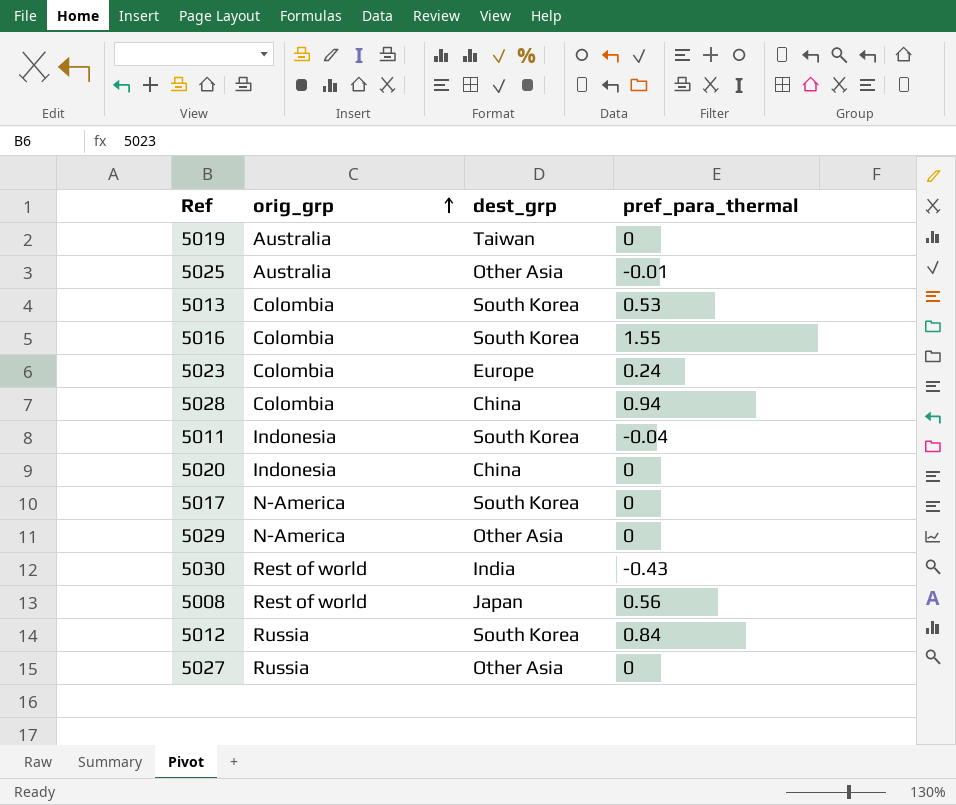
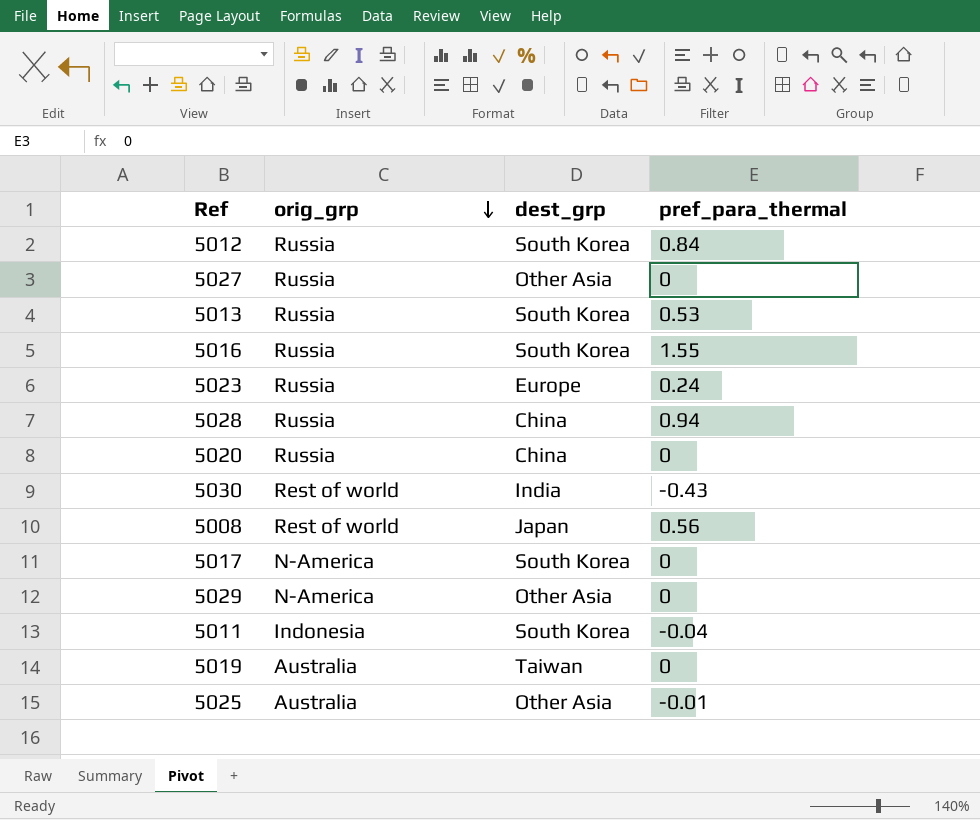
row order: orig_grp ascending -> orig_grp descending
5013 | orig_grp: Colombia -> Russia
5016 | orig_grp: Colombia -> Russia
5023 | orig_grp: Colombia -> Russia
5028 | orig_grp: Colombia -> Russia
5020 | orig_grp: Indonesia -> Russia

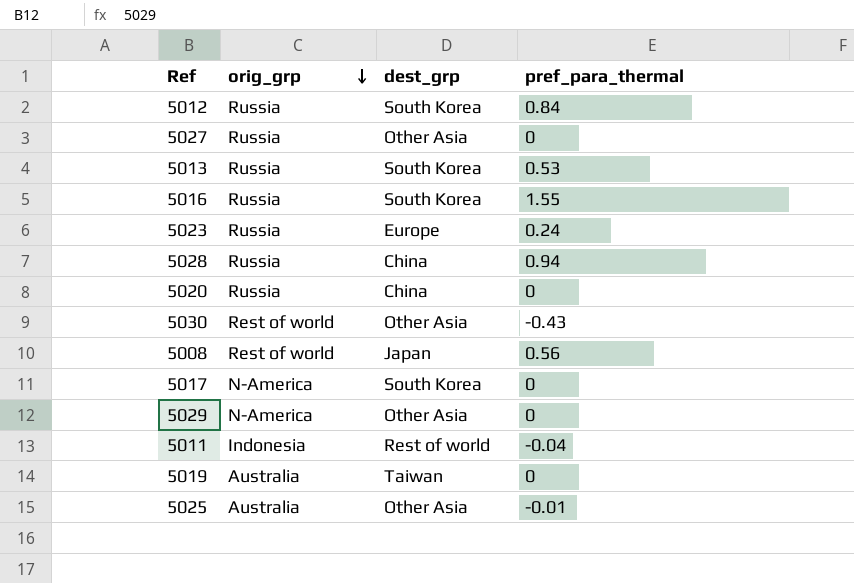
5030 | dest_grp: India -> Other Asia
5011 | dest_grp: South Korea -> Rest of world

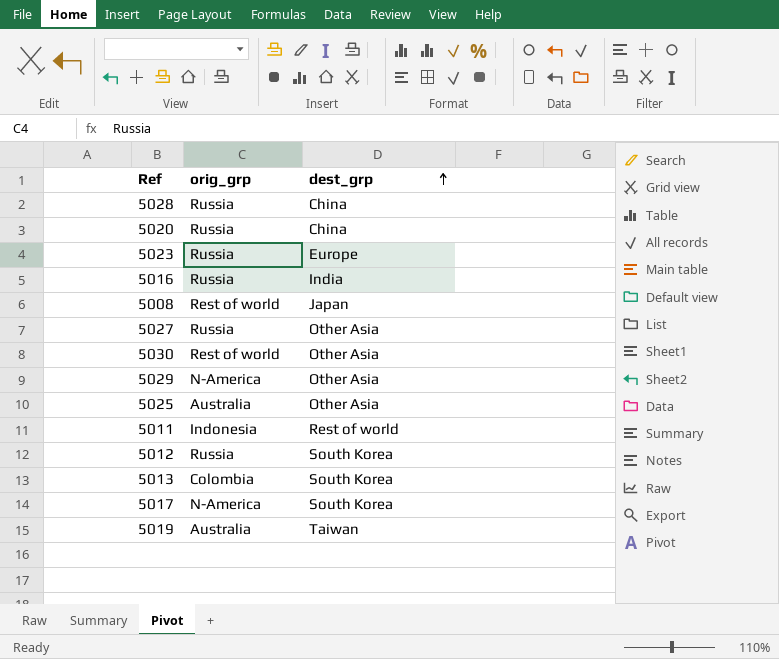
row order: orig_grp descending -> dest_grp ascending
column pref_para_thermal | position: 4 -> none
5016 | dest_grp: South Korea -> India
5013 | orig_grp: Russia -> Colombia

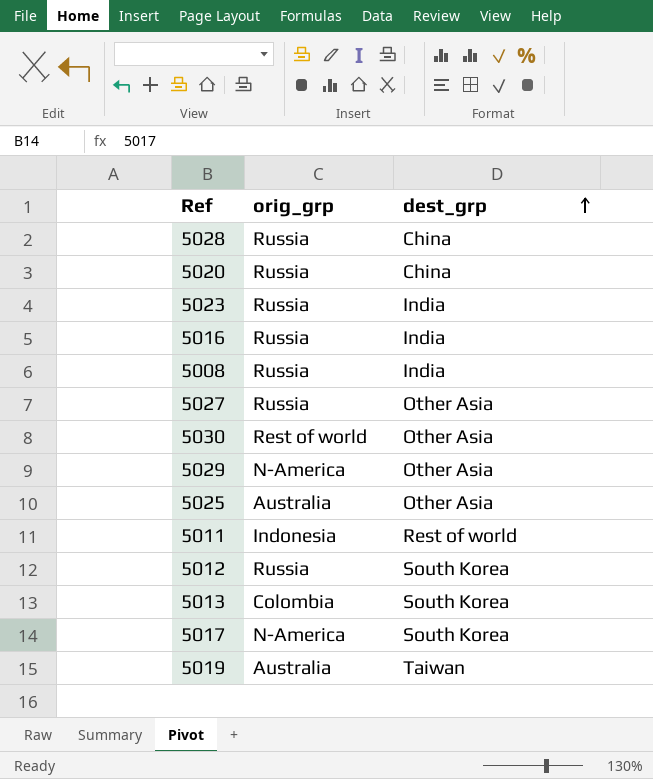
5023 | dest_grp: Europe -> India
5008 | orig_grp: Rest of world -> Russia
5008 | dest_grp: Japan -> India

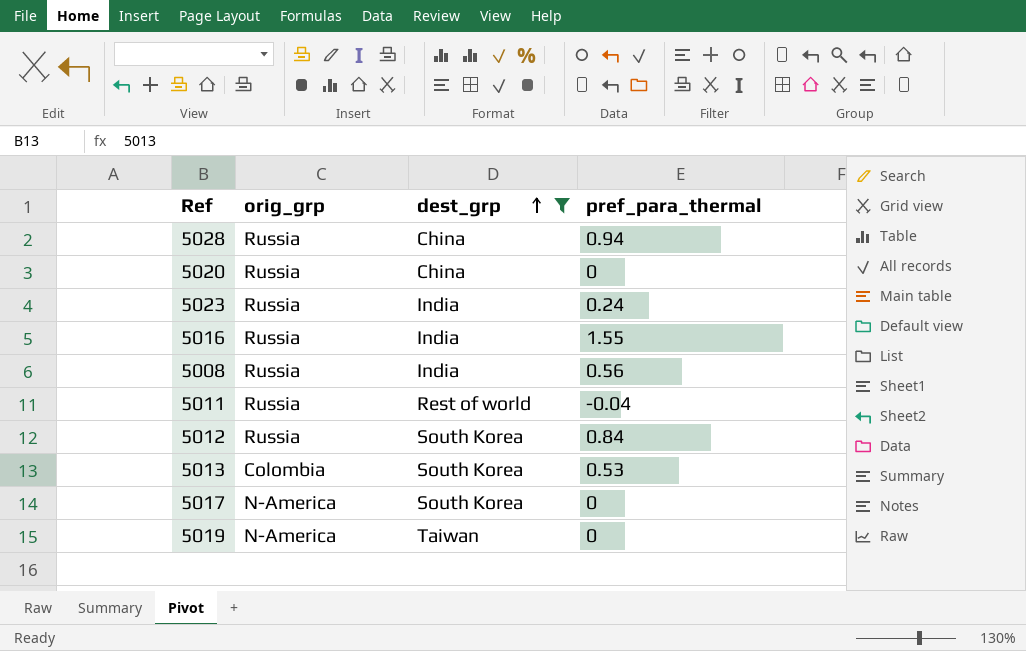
filter: none -> dest_grp != Other Asia
column pref_para_thermal | position: none -> 4
5011 | orig_grp: Indonesia -> Russia
5019 | orig_grp: Australia -> N-America

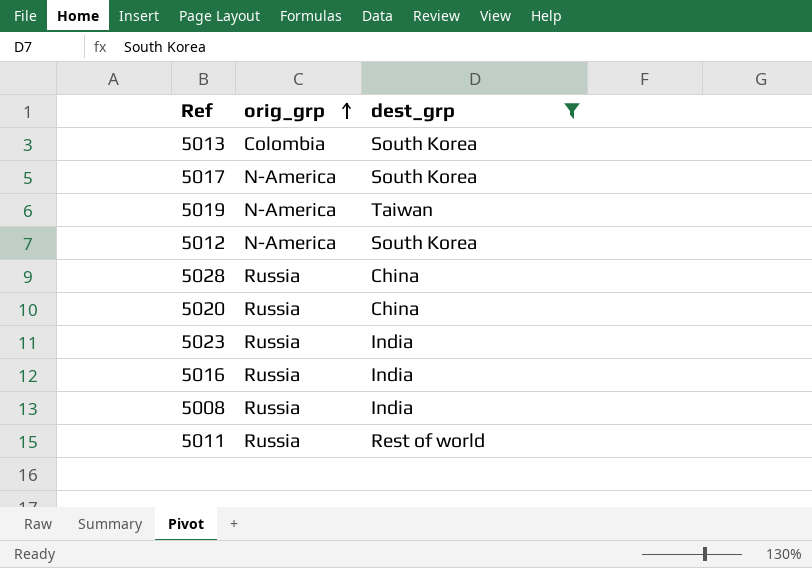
row order: dest_grp ascending -> orig_grp ascending
column pref_para_thermal | position: 4 -> none
5012 | orig_grp: Russia -> N-America

